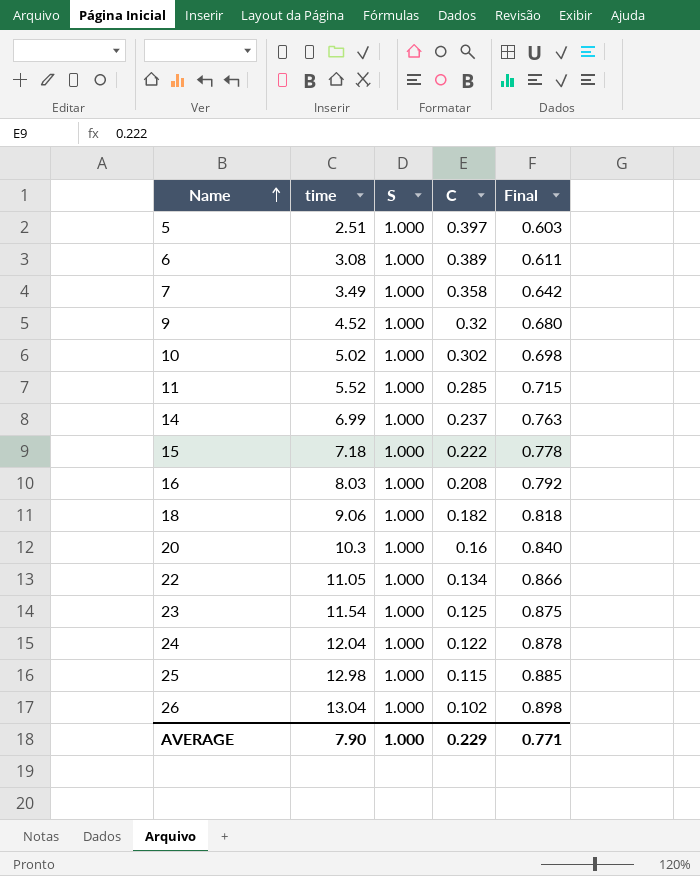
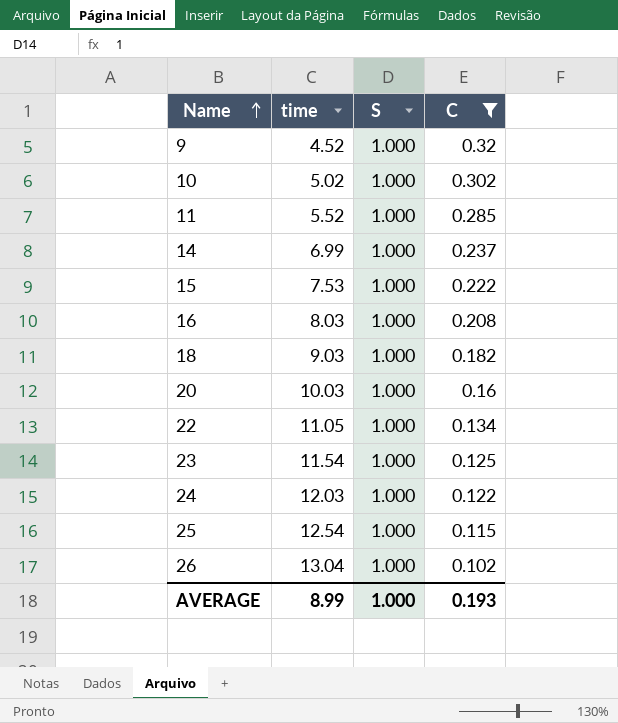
filter: none -> C <= 0.32
column Final | formula: [S] - [C] -> none
15 | time: 7.18 -> 7.53
18 | time: 9.06 -> 9.03
20 | time: 10.3 -> 10.03
24 | time: 12.04 -> 12.03
25 | time: 12.98 -> 12.54
AVERAGE | time: 7.90 -> 8.99
AVERAGE | C: 0.229 -> 0.193

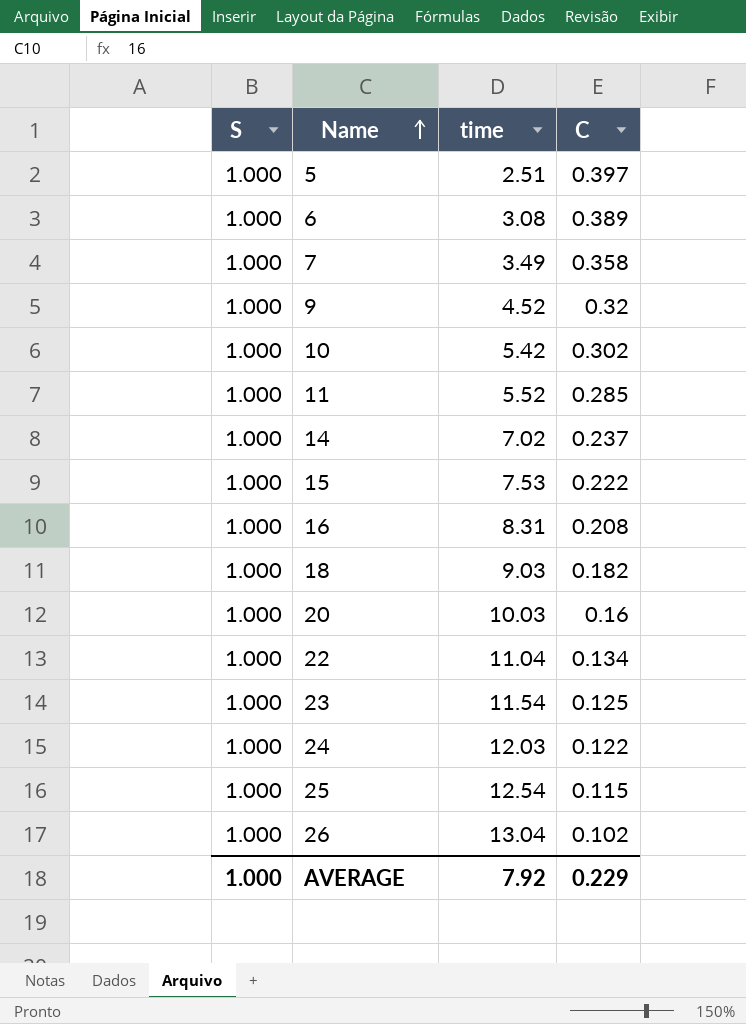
filter: C <= 0.32 -> none
column S | position: 3 -> 1
10 | time: 5.02 -> 5.42
14 | time: 6.99 -> 7.02
16 | time: 8.03 -> 8.31
22 | time: 11.05 -> 11.04
AVERAGE | time: 8.99 -> 7.92
AVERAGE | C: 0.193 -> 0.229

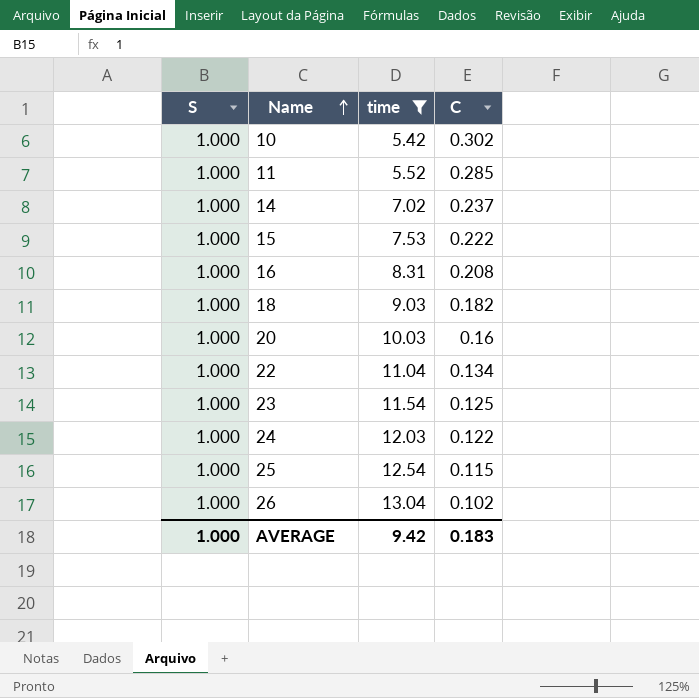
filter: none -> time >= 5.42
AVERAGE | time: 7.92 -> 9.42
AVERAGE | C: 0.229 -> 0.183

